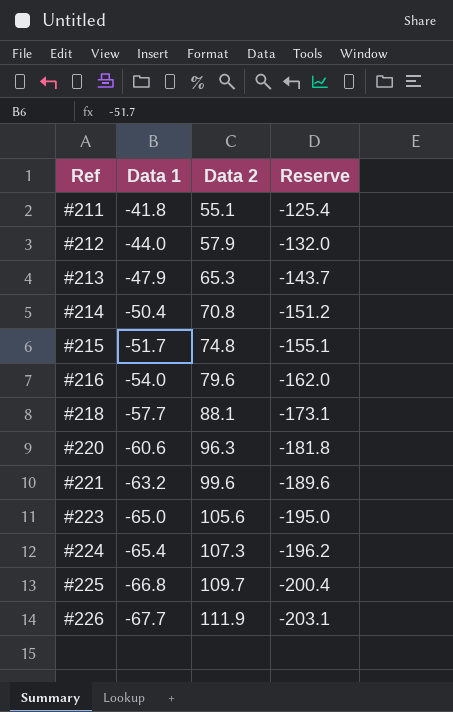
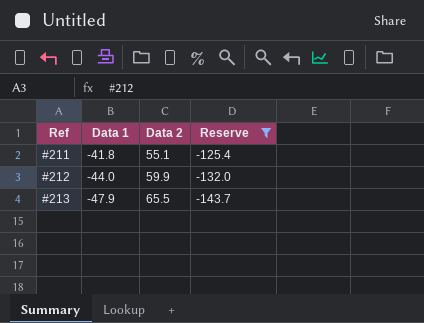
filter: none -> Reserve >= -143.7
#212 | Data 2: 57.9 -> 59.9
#213 | Data 2: 65.3 -> 65.5

